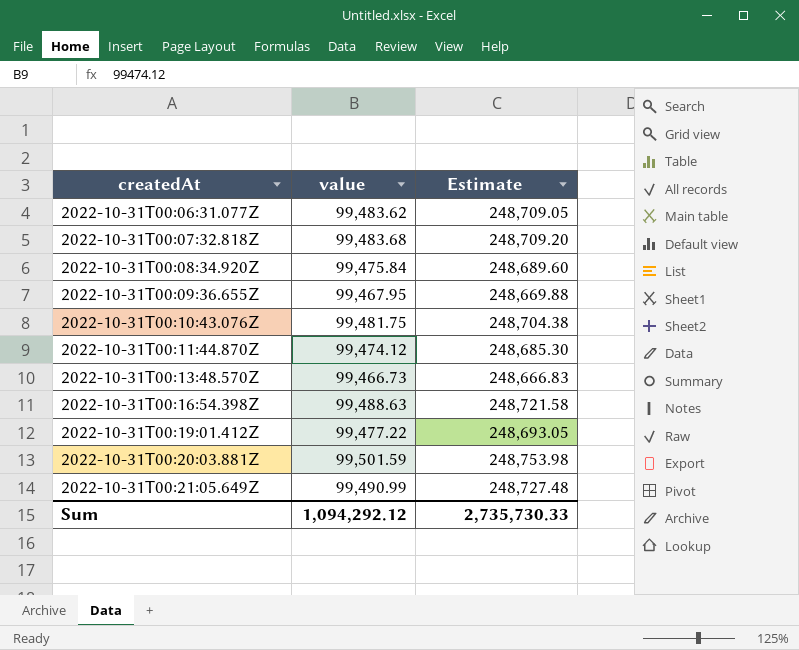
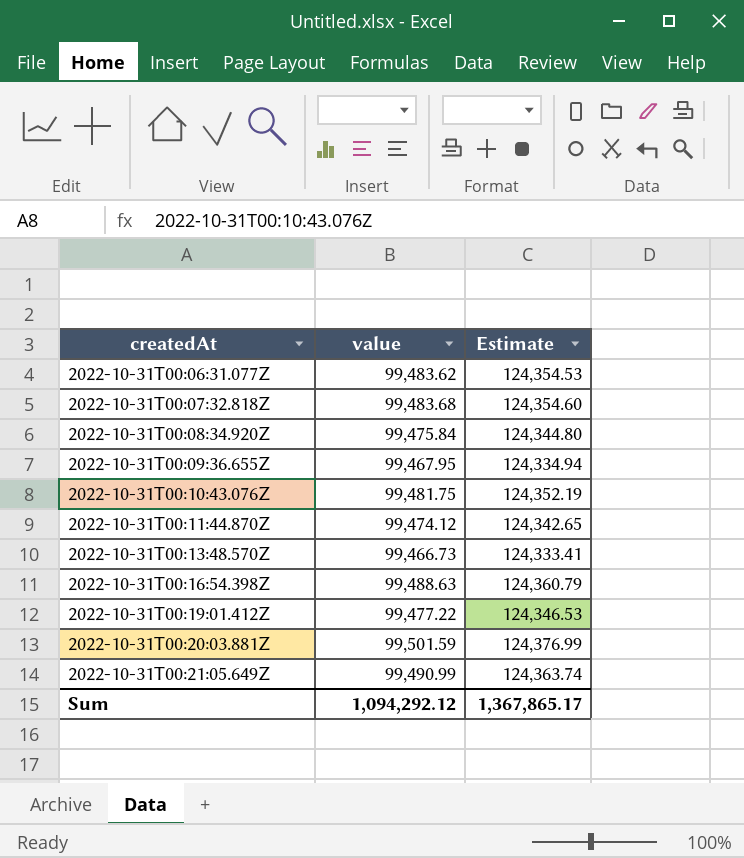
column Estimate | formula: [value] * 2.5 -> [value] * 1.25
Sum | Estimate: 2,735,730.33 -> 1,367,865.17

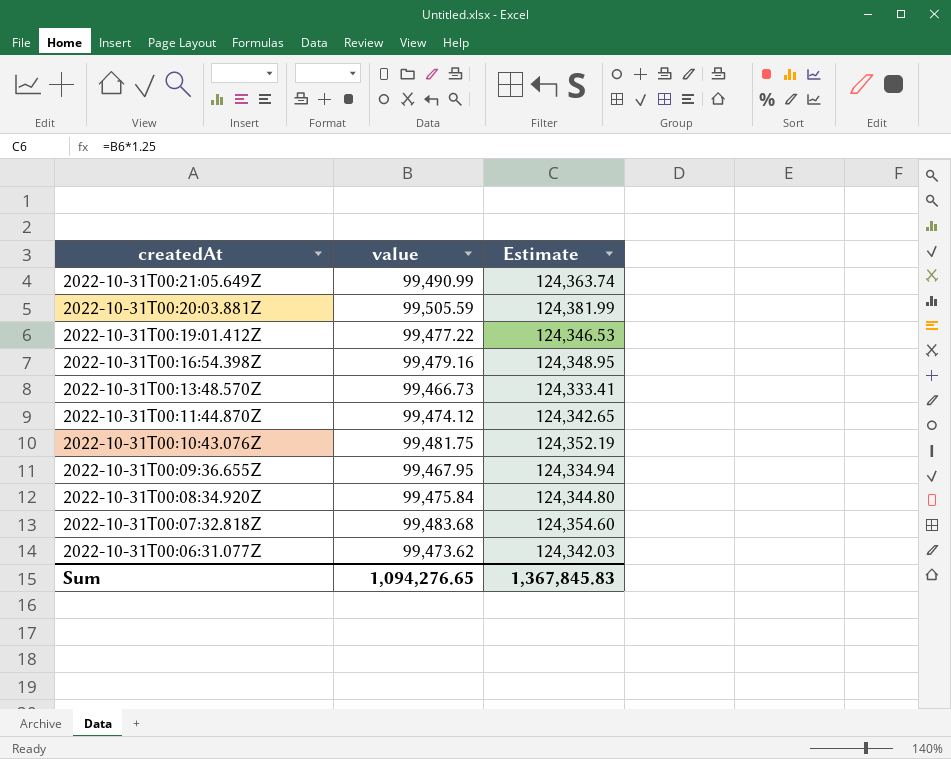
row order: createdAt ascending -> createdAt descending
2022-10-31T00:20:03.881Z | value: 99,501.59 -> 99,505.59
2022-10-31T00:20:03.881Z | Estimate: 124,376.99 -> 124,381.99
2022-10-31T00:16:54.398Z | value: 99,488.63 -> 99,479.16
2022-10-31T00:16:54.398Z | Estimate: 124,360.79 -> 124,348.95
2022-10-31T00:06:31.077Z | value: 99,483.62 -> 99,473.62
2022-10-31T00:06:31.077Z | Estimate: 124,354.53 -> 124,342.03
Sum | value: 1,094,292.12 -> 1,094,276.65
Sum | Estimate: 1,367,865.17 -> 1,367,845.83

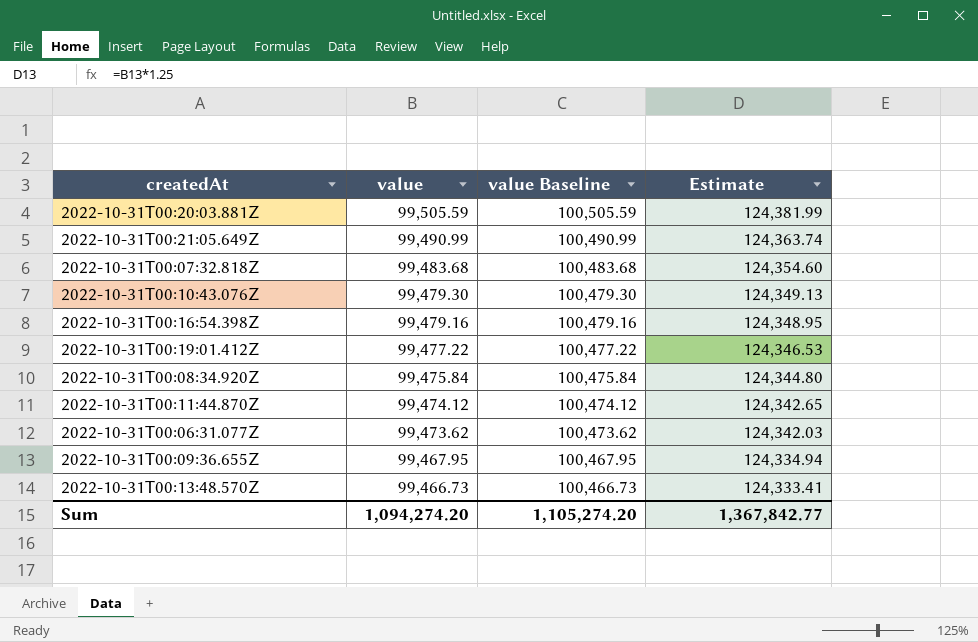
row order: createdAt descending -> value descending
column value Baseline | formula: none -> [value] + 1000
2022-10-31T00:10:43.076Z | value: 99,481.75 -> 99,479.30
2022-10-31T00:10:43.076Z | Estimate: 124,352.19 -> 124,349.13
Sum | value: 1,094,276.65 -> 1,094,274.20
Sum | Estimate: 1,367,845.83 -> 1,367,842.77

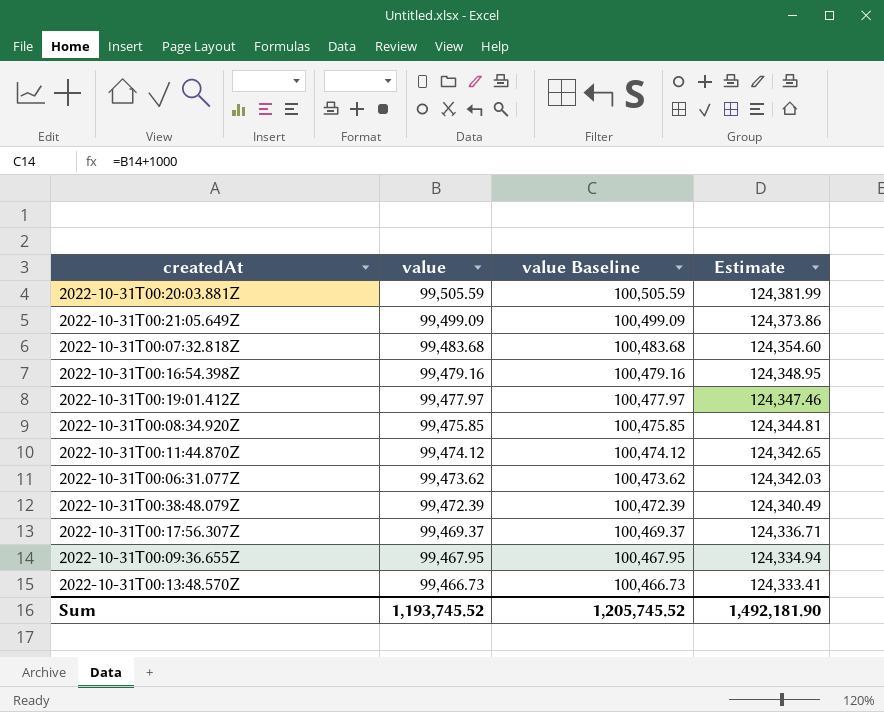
row 2022-10-31T00:10:43.076Z: 99,479.30 | 100,479.30 | 124,349.13 -> none
2022-10-31T00:21:05.649Z | value: 99,490.99 -> 99,499.09
2022-10-31T00:21:05.649Z | value Baseline: 100,490.99 -> 100,499.09
2022-10-31T00:21:05.649Z | Estimate: 124,363.74 -> 124,373.86
2022-10-31T00:19:01.412Z | value: 99,477.22 -> 99,477.97
2022-10-31T00:19:01.412Z | value Baseline: 100,477.22 -> 100,477.97
2022-10-31T00:19:01.412Z | Estimate: 124,346.53 -> 124,347.46
2022-10-31T00:08:34.920Z | value: 99,475.84 -> 99,475.85
2022-10-31T00:08:34.920Z | value Baseline: 100,475.84 -> 100,475.85
2022-10-31T00:08:34.920Z | Estimate: 124,344.80 -> 124,344.81
row 2022-10-31T00:38:48.079Z: none -> 99,472.39 | 100,472.39 | 124,340.49
row 2022-10-31T00:17:56.307Z: none -> 99,469.37 | 100,469.37 | 124,336.71
Sum | value: 1,094,274.20 -> 1,193,745.52
Sum | value Baseline: 1,105,274.20 -> 1,205,745.52
Sum | Estimate: 1,367,842.77 -> 1,492,181.90

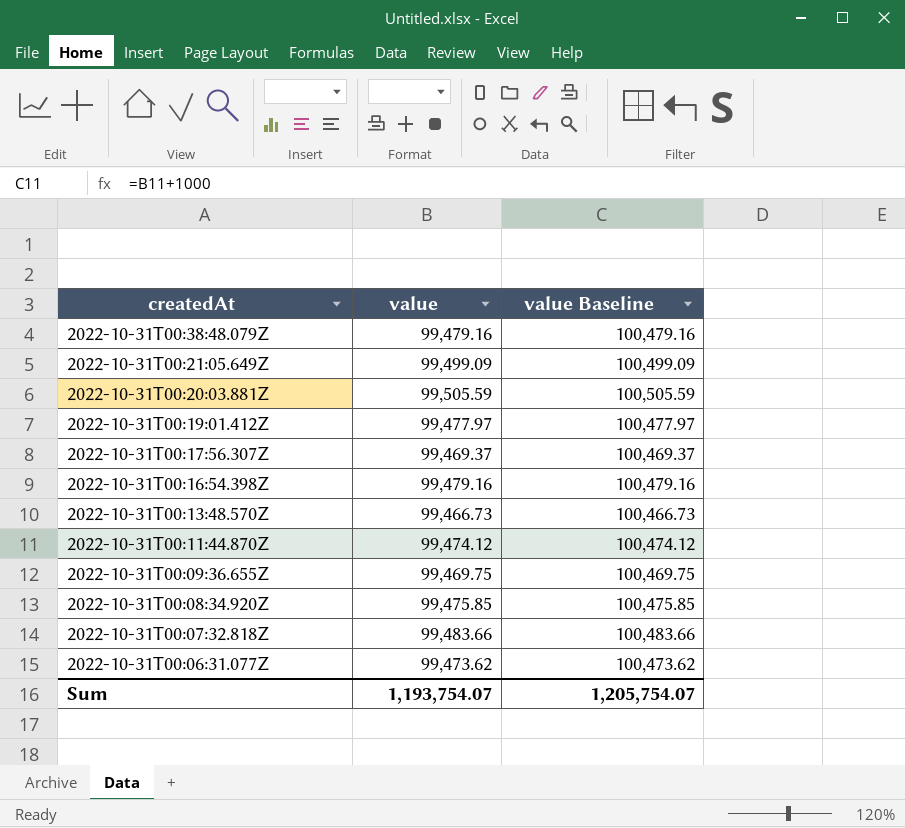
row order: value descending -> createdAt descending
column Estimate | formula: [value] * 1.25 -> none
2022-10-31T00:38:48.079Z | value: 99,472.39 -> 99,479.16
2022-10-31T00:38:48.079Z | value Baseline: 100,472.39 -> 100,479.16
2022-10-31T00:09:36.655Z | value: 99,467.95 -> 99,469.75
2022-10-31T00:09:36.655Z | value Baseline: 100,467.95 -> 100,469.75
2022-10-31T00:07:32.818Z | value: 99,483.68 -> 99,483.66
2022-10-31T00:07:32.818Z | value Baseline: 100,483.68 -> 100,483.66
Sum | value: 1,193,745.52 -> 1,193,754.07
Sum | value Baseline: 1,205,745.52 -> 1,205,754.07

